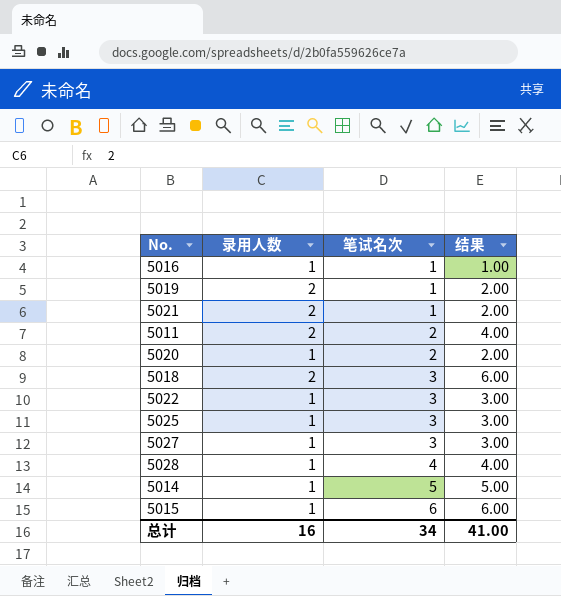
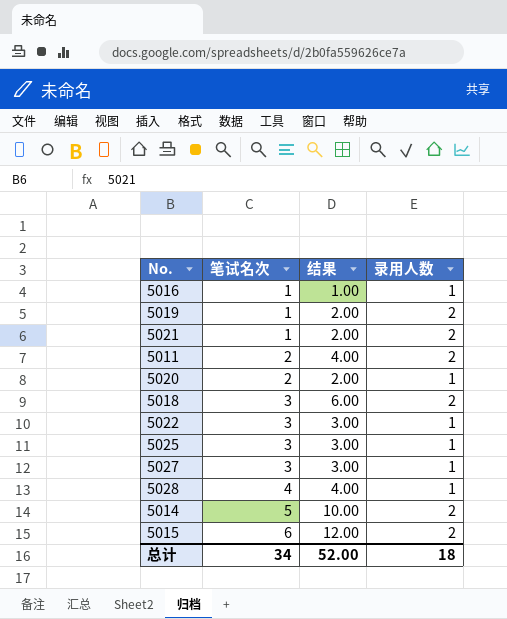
column 录用人数 | position: 2 -> 4
5014 | 结果: 5.00 -> 10.00
5014 | 录用人数: 1 -> 2
5015 | 结果: 6.00 -> 12.00
5015 | 录用人数: 1 -> 2
总计 | 结果: 41.00 -> 52.00
总计 | 录用人数: 16 -> 18

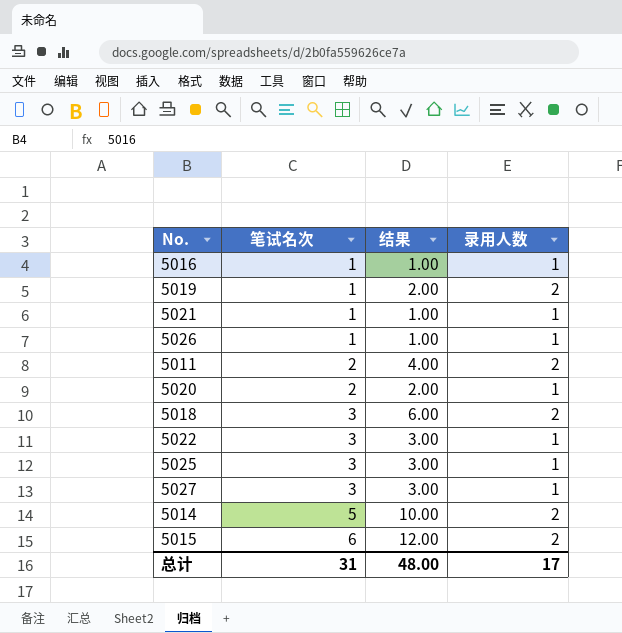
row 5028: 4 | 4.00 | 1 -> none
5021 | 结果: 2.00 -> 1.00
5021 | 录用人数: 2 -> 1
row 5026: none -> 1 | 1.00 | 1
总计 | 笔试名次: 34 -> 31
总计 | 结果: 52.00 -> 48.00
总计 | 录用人数: 18 -> 17

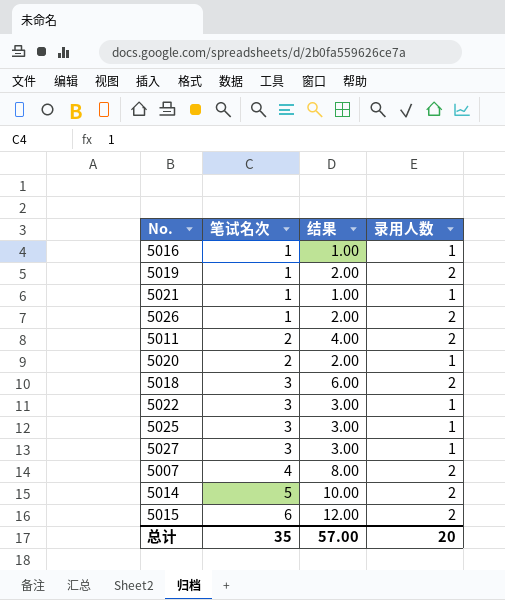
5026 | 结果: 1.00 -> 2.00
5026 | 录用人数: 1 -> 2
row 5007: none -> 4 | 8.00 | 2
总计 | 笔试名次: 31 -> 35
总计 | 结果: 48.00 -> 57.00
总计 | 录用人数: 17 -> 20

